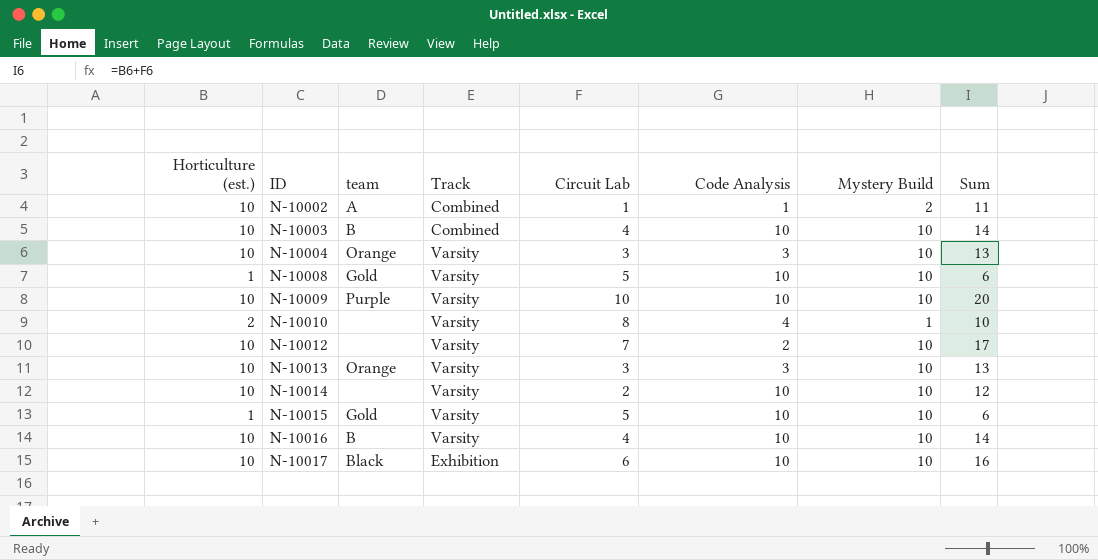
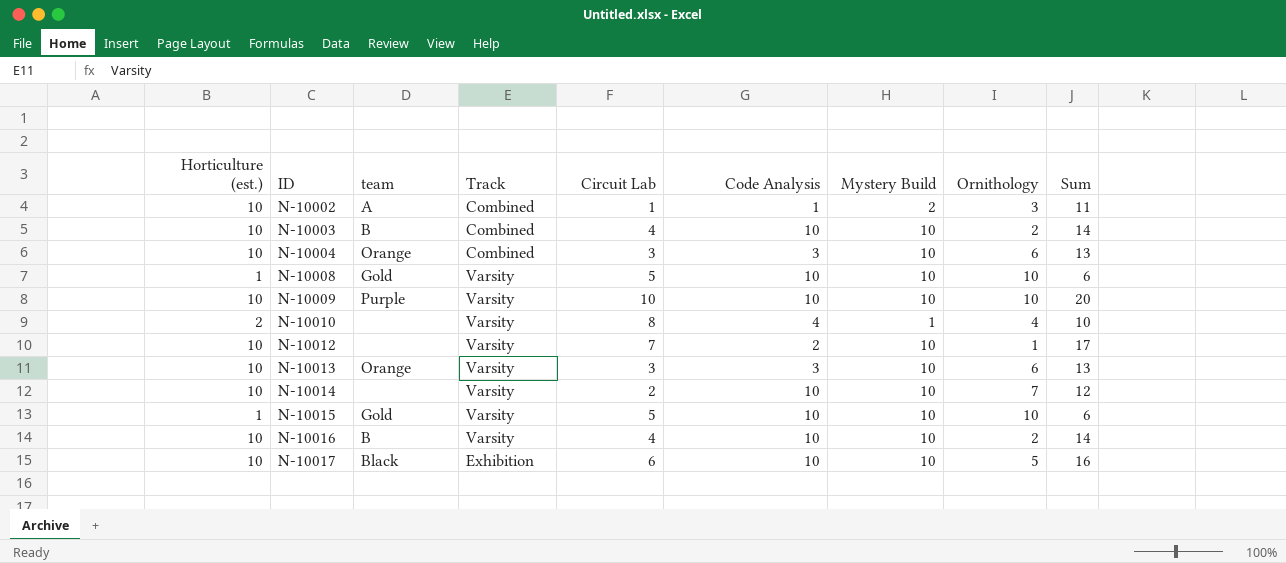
column Ornithology | position: none -> 8
N-10004 | Track: Varsity -> Combined

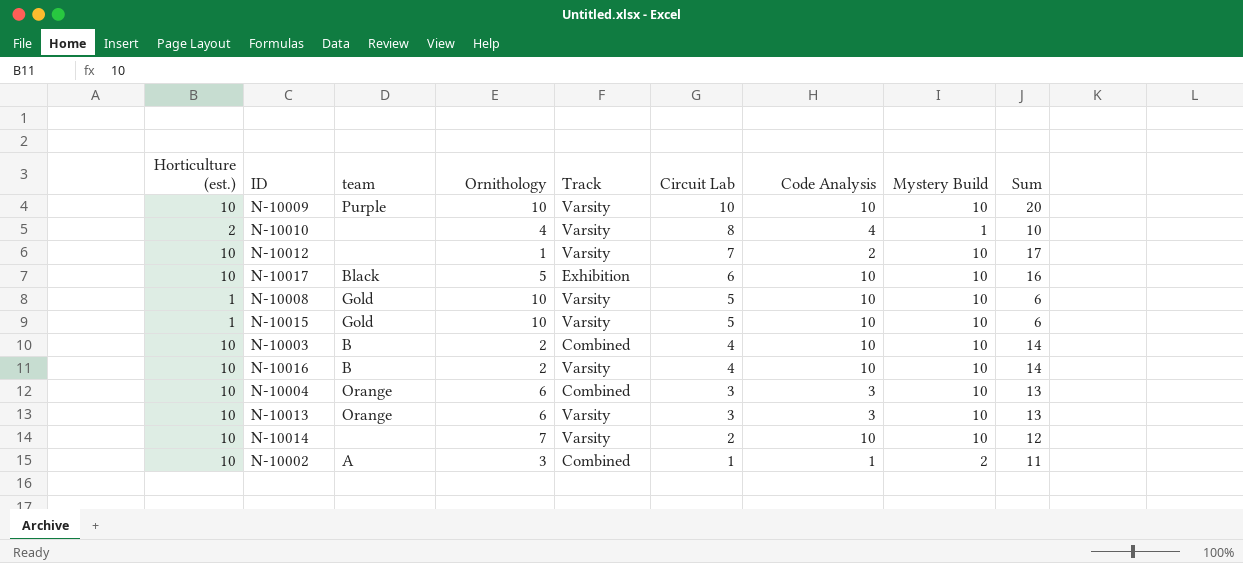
row order: ID ascending -> Circuit Lab descending
column Ornithology | position: 8 -> 4

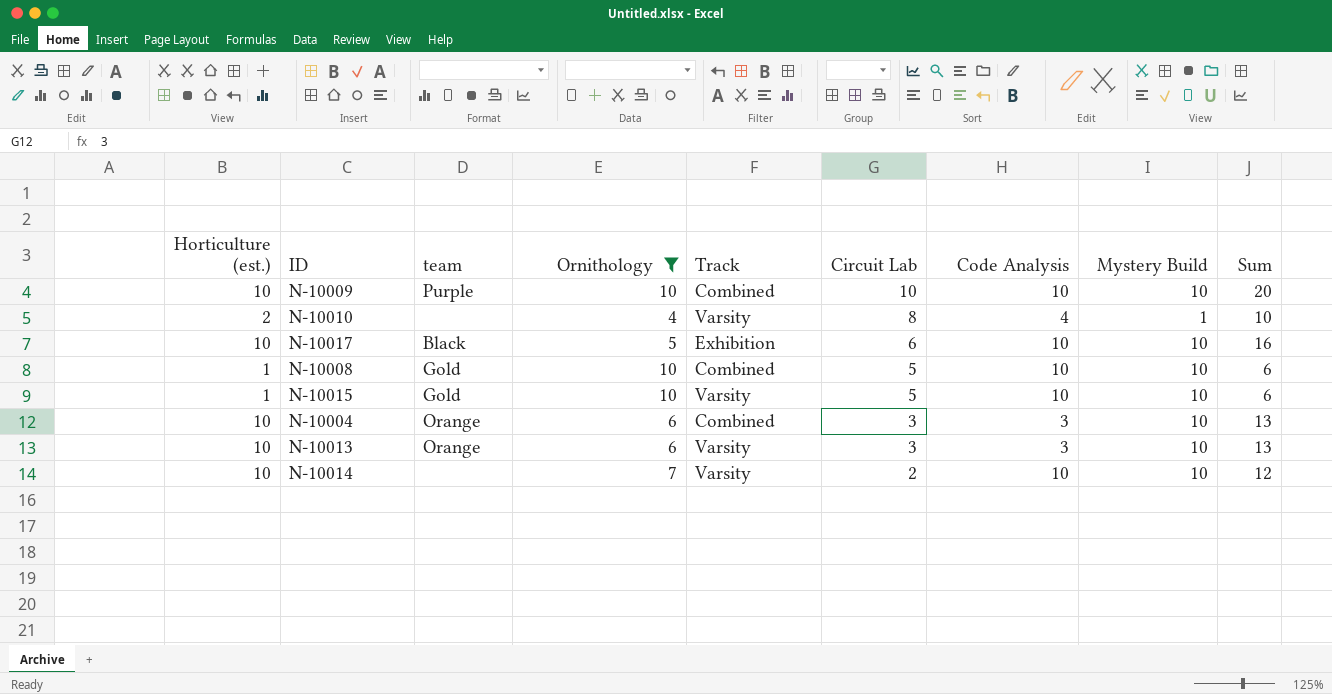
filter: none -> Ornithology >= 4
N-10009 | Track: Varsity -> Combined
N-10008 | Track: Varsity -> Combined

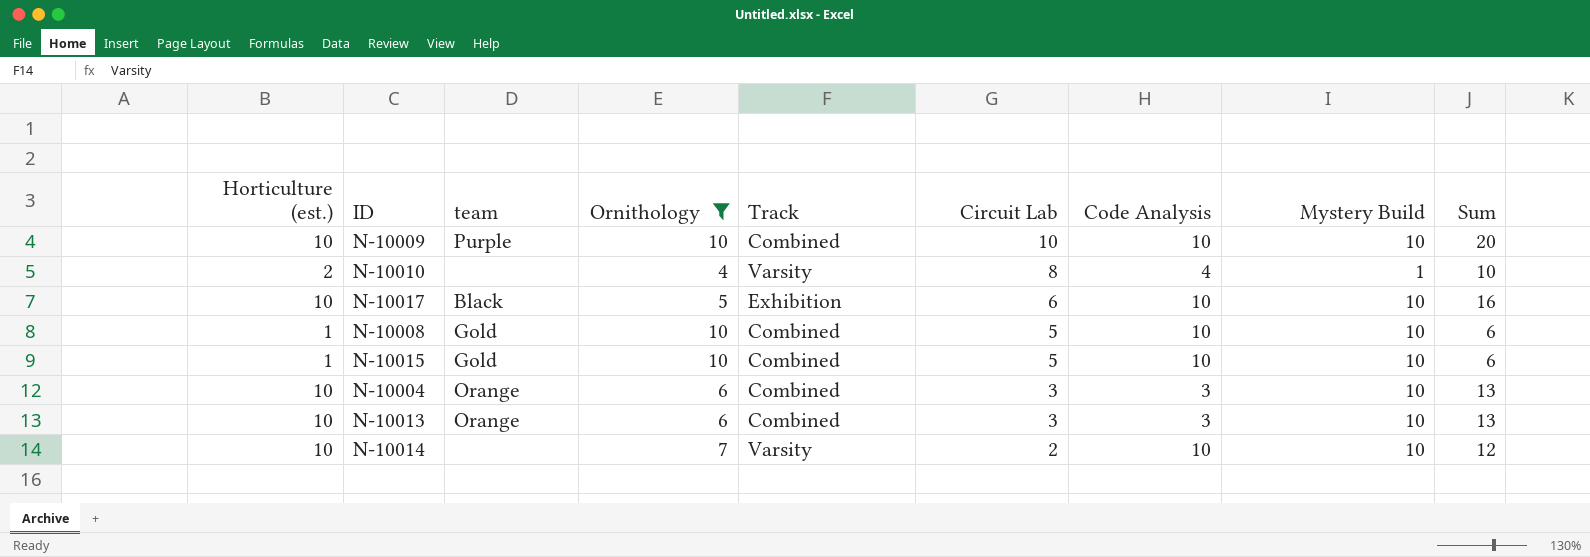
N-10015 | Track: Varsity -> Combined
N-10013 | Track: Varsity -> Combined

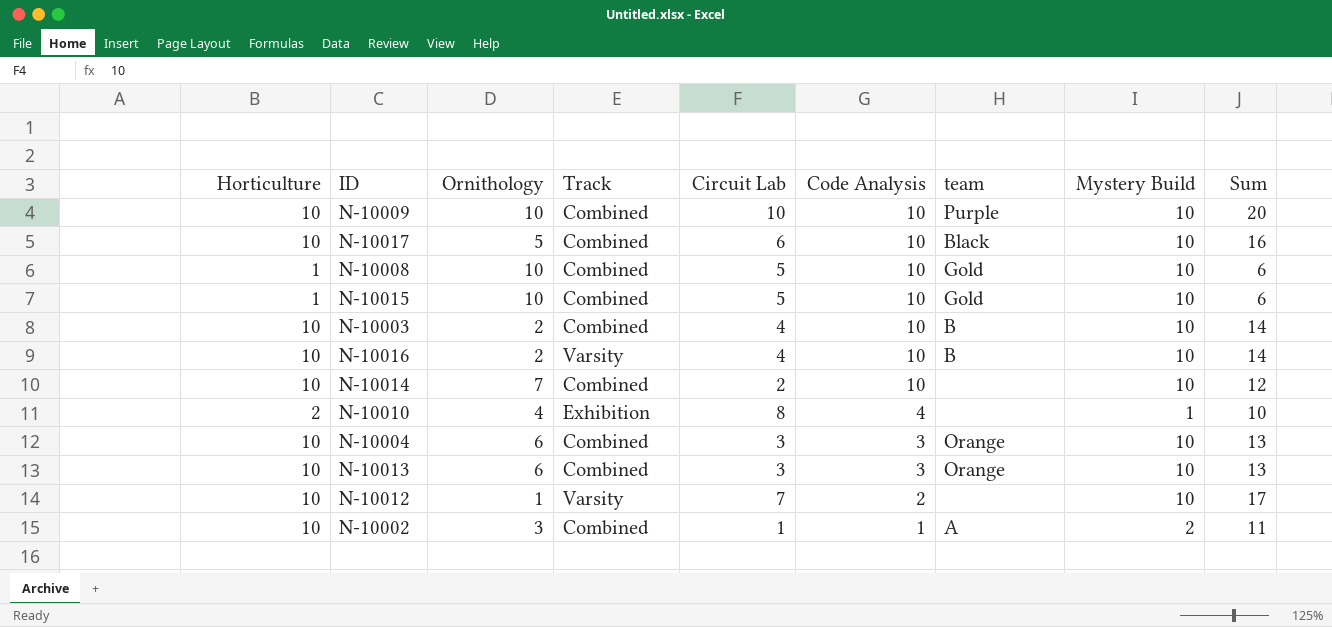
filter: Ornithology >= 4 -> none
row order: Circuit Lab descending -> Code Analysis descending
column name: Horticulture (est.) -> Horticulture
column team | position: 3 -> 7
N-10017 | Track: Exhibition -> Combined
N-10014 | Track: Varsity -> Combined
N-10010 | Track: Varsity -> Exhibition

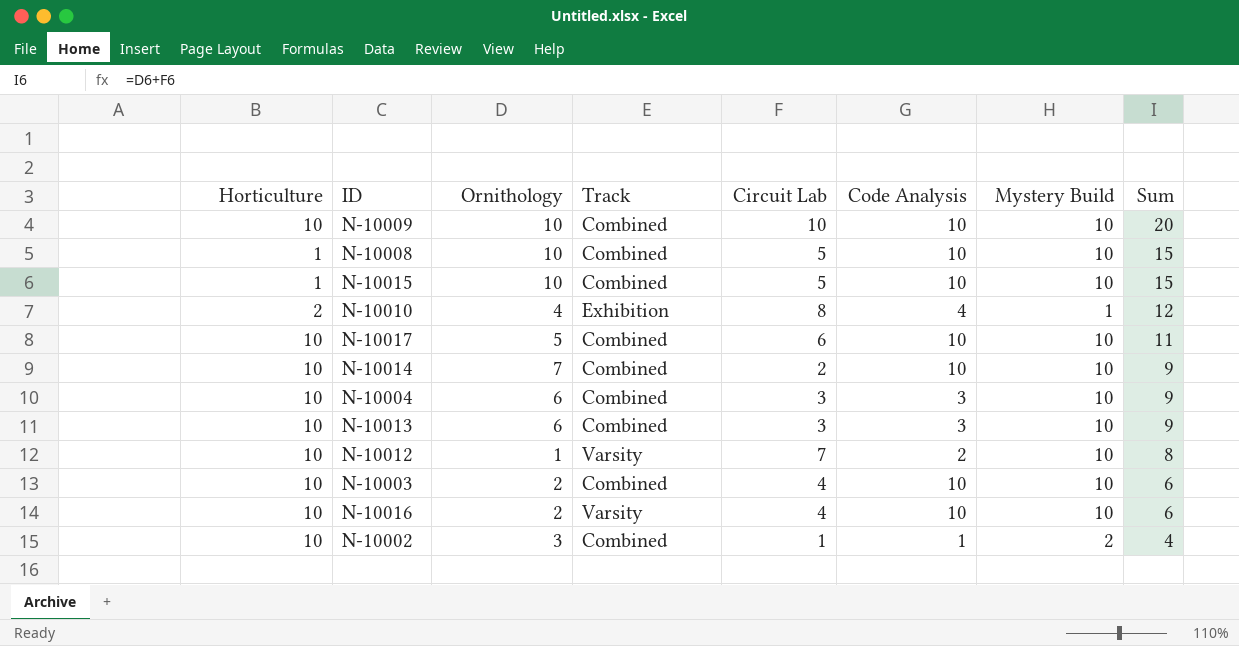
row order: Code Analysis descending -> Sum descending
column team | position: 7 -> none
column Sum | formula: [Horticulture] + [Circuit Lab] -> [Ornithology] + [Circuit Lab]

